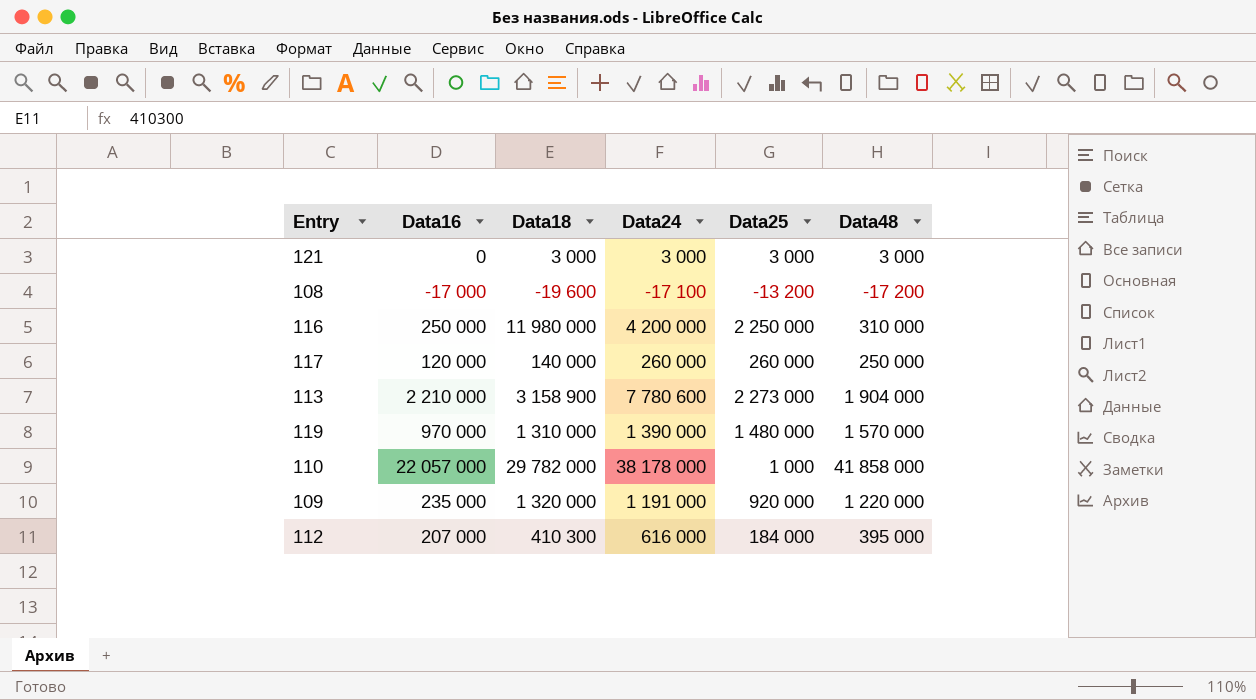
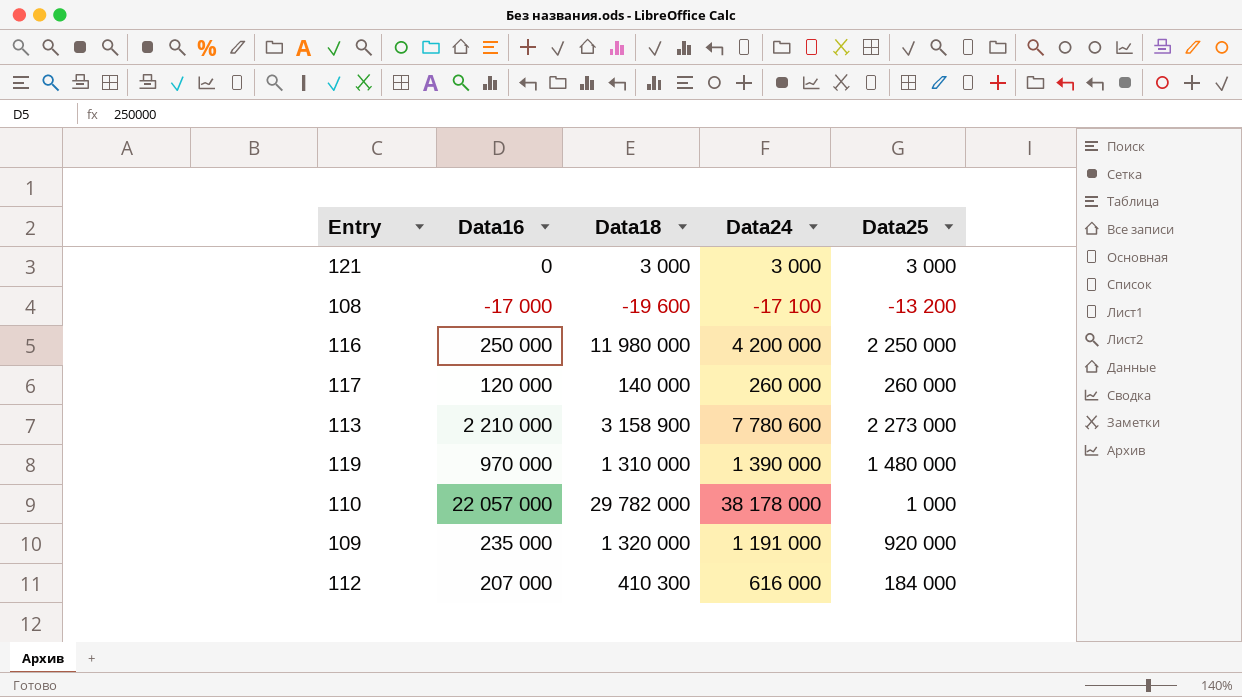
column Data48 | position: 6 -> none

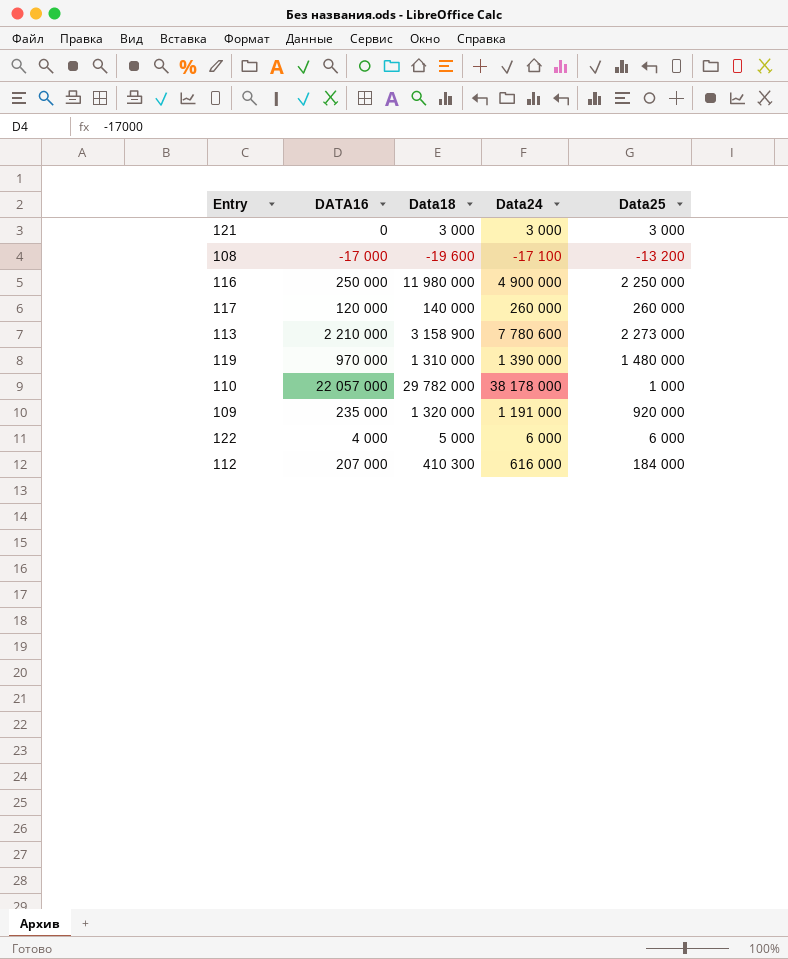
column name: Data16 -> DATA16
116 | Data24: 4 200 000 -> 4 900 000
row 122: none -> 4 000 | 5 000 | 6 000 | 6 000

